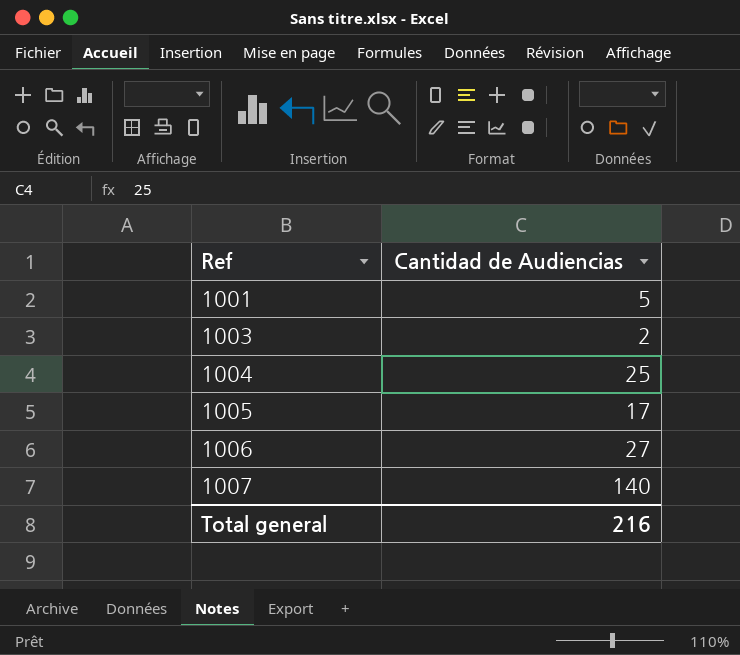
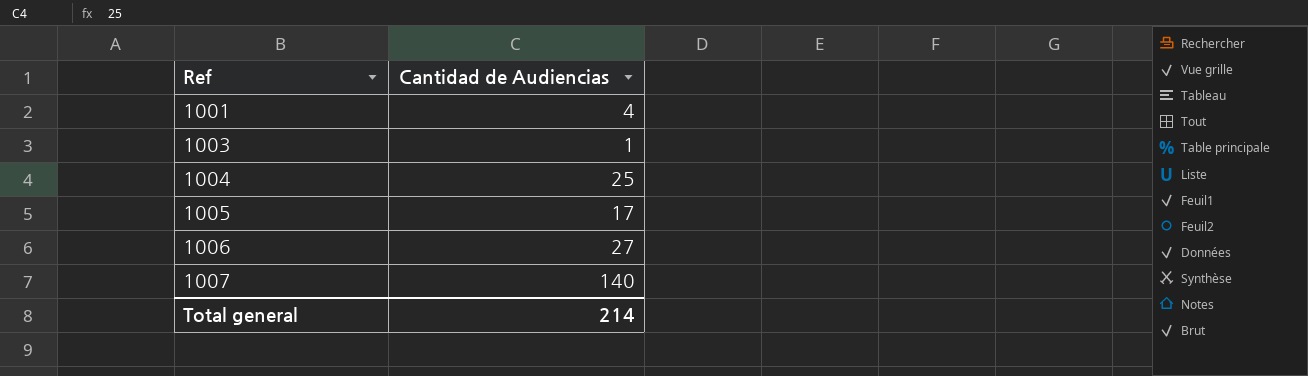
1001 | Cantidad de Audiencias: 5 -> 4
1003 | Cantidad de Audiencias: 2 -> 1
Total general | Cantidad de Audiencias: 216 -> 214

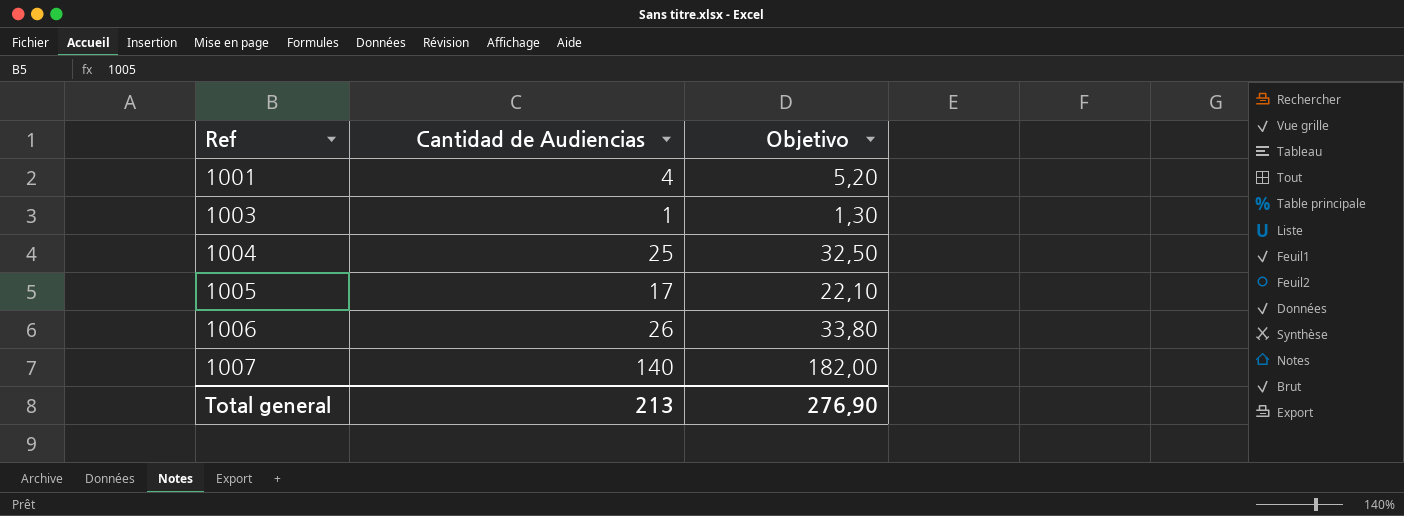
column Objetivo | formula: none -> [Cantidad de Audiencias] * 1,3
1006 | Cantidad de Audiencias: 27 -> 26
Total general | Cantidad de Audiencias: 214 -> 213

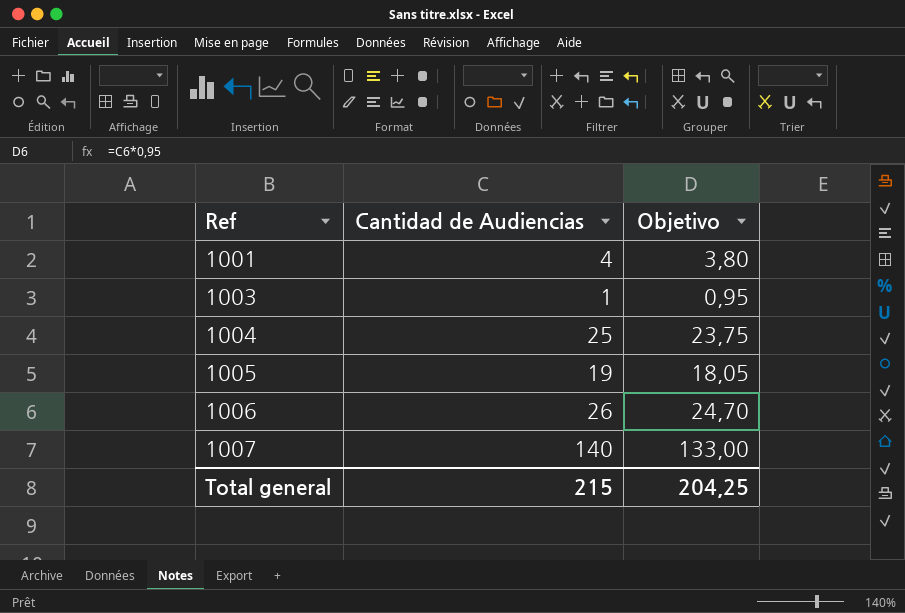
column Objetivo | formula: [Cantidad de Audiencias] * 1,3 -> [Cantidad de Audiencias] * 0,95
1005 | Cantidad de Audiencias: 17 -> 19
Total general | Cantidad de Audiencias: 213 -> 215
Total general | Objetivo: 276,90 -> 204,25

